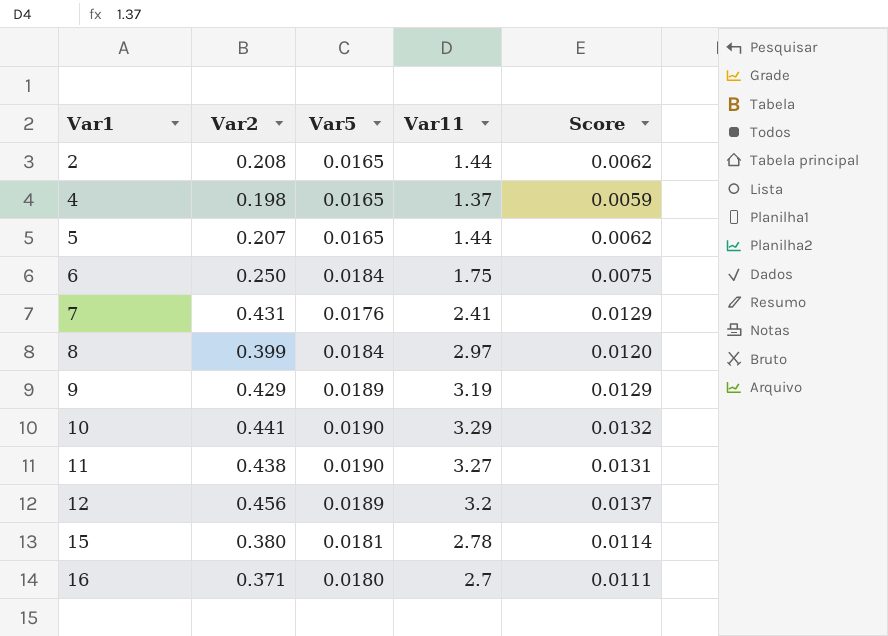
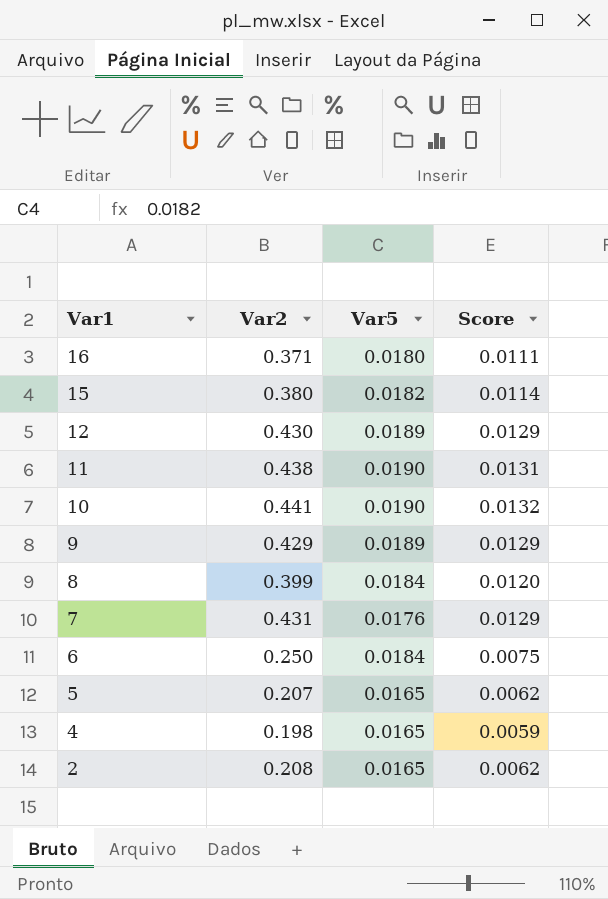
row order: Var1 ascending -> Var1 descending
column Var11 | position: 4 -> none
15 | Var5: 0.0181 -> 0.0182
12 | Var2: 0.456 -> 0.430
12 | Score: 0.0137 -> 0.0129

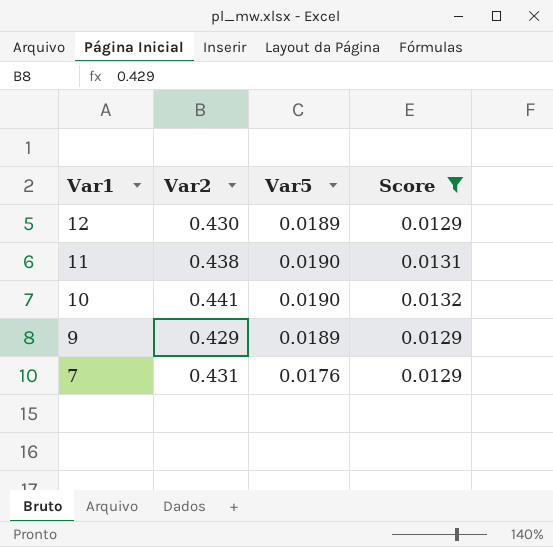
filter: none -> Score >= 0.0129

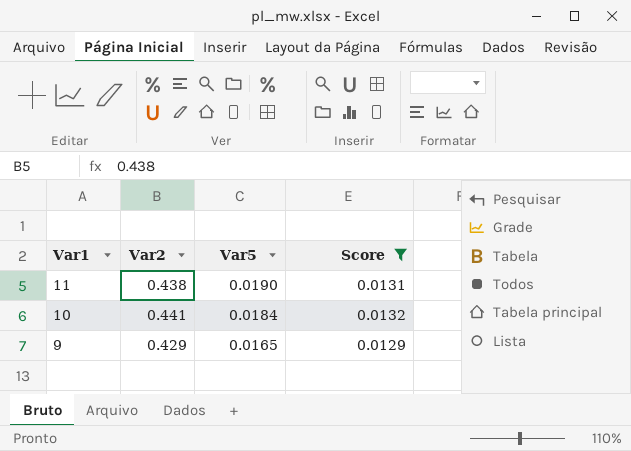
row 12: 0.430 | 0.0189 | 0.0129 -> none
row 7: 0.431 | 0.0176 | 0.0129 -> none
10 | Var5: 0.0190 -> 0.0184
9 | Var5: 0.0189 -> 0.0165

